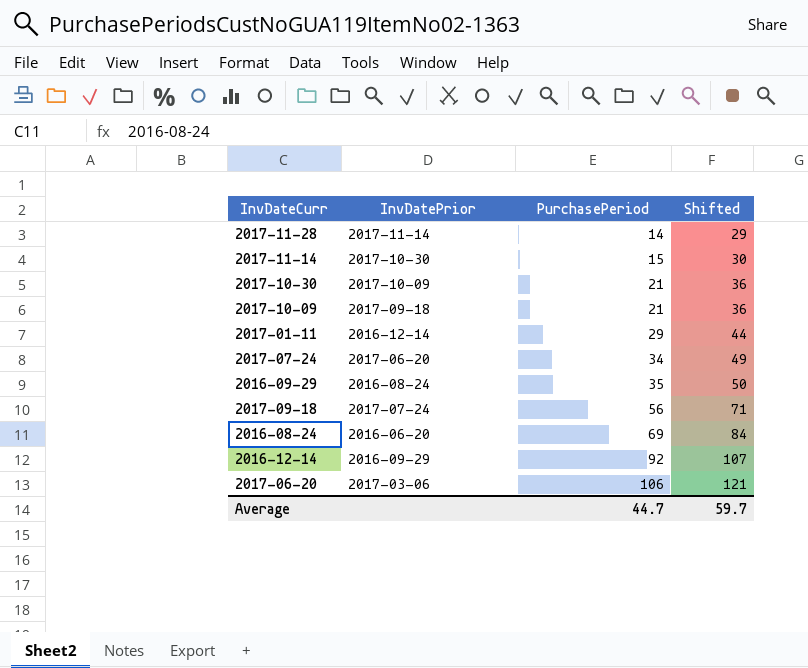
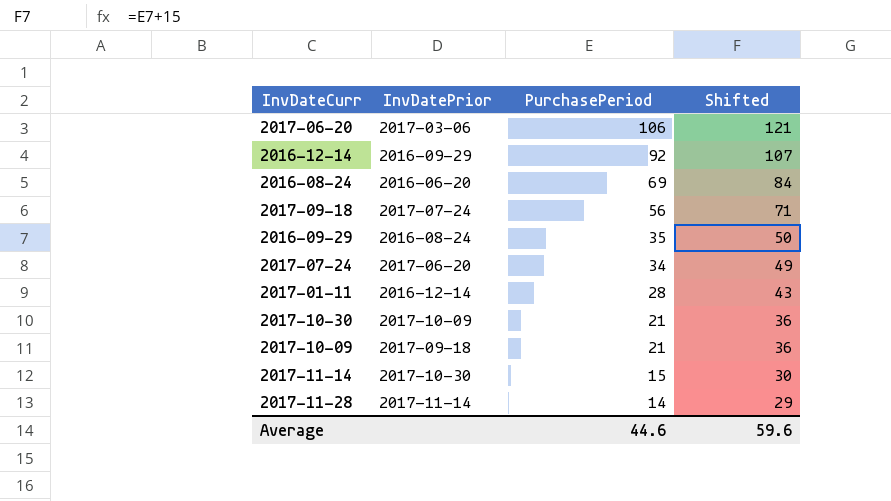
row order: PurchasePeriod ascending -> PurchasePeriod descending
2017-01-11 | PurchasePeriod: 29 -> 28
2017-01-11 | Shifted: 44 -> 43
Average | PurchasePeriod: 44.7 -> 44.6
Average | Shifted: 59.7 -> 59.6

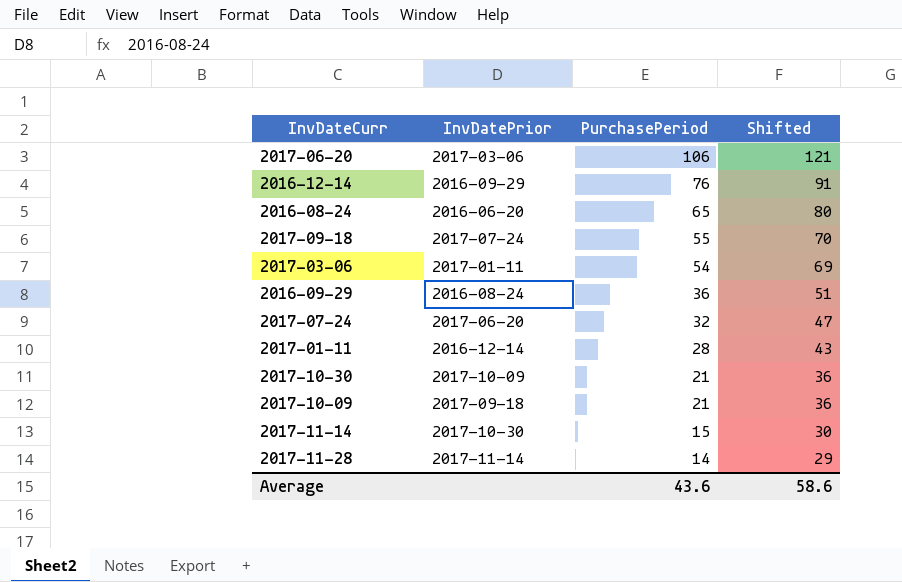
2016-12-14 | PurchasePeriod: 92 -> 76
2016-12-14 | Shifted: 107 -> 91
2016-08-24 | PurchasePeriod: 69 -> 65
2016-08-24 | Shifted: 84 -> 80
2017-09-18 | PurchasePeriod: 56 -> 55
2017-09-18 | Shifted: 71 -> 70
row 2017-03-06: none -> 2017-01-11 | 54 | 69
2016-09-29 | PurchasePeriod: 35 -> 36
2016-09-29 | Shifted: 50 -> 51
2017-07-24 | PurchasePeriod: 34 -> 32
2017-07-24 | Shifted: 49 -> 47
Average | PurchasePeriod: 44.6 -> 43.6
Average | Shifted: 59.6 -> 58.6

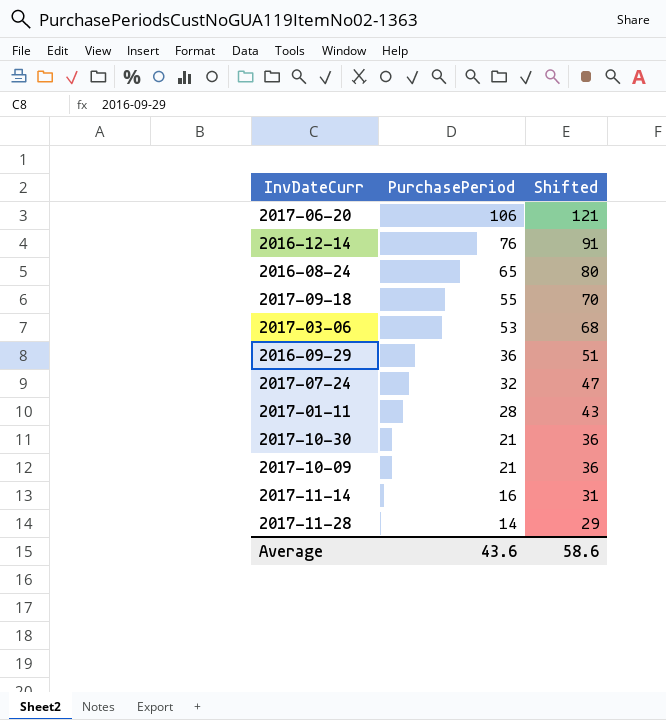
column InvDatePrior | position: 2 -> none
2017-03-06 | PurchasePeriod: 54 -> 53
2017-03-06 | Shifted: 69 -> 68
2017-11-14 | PurchasePeriod: 15 -> 16
2017-11-14 | Shifted: 30 -> 31

